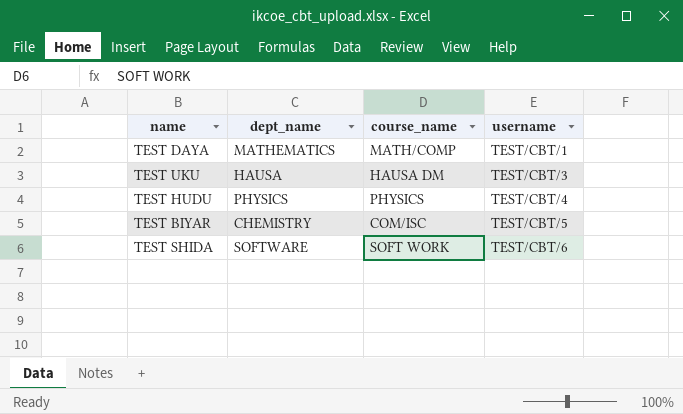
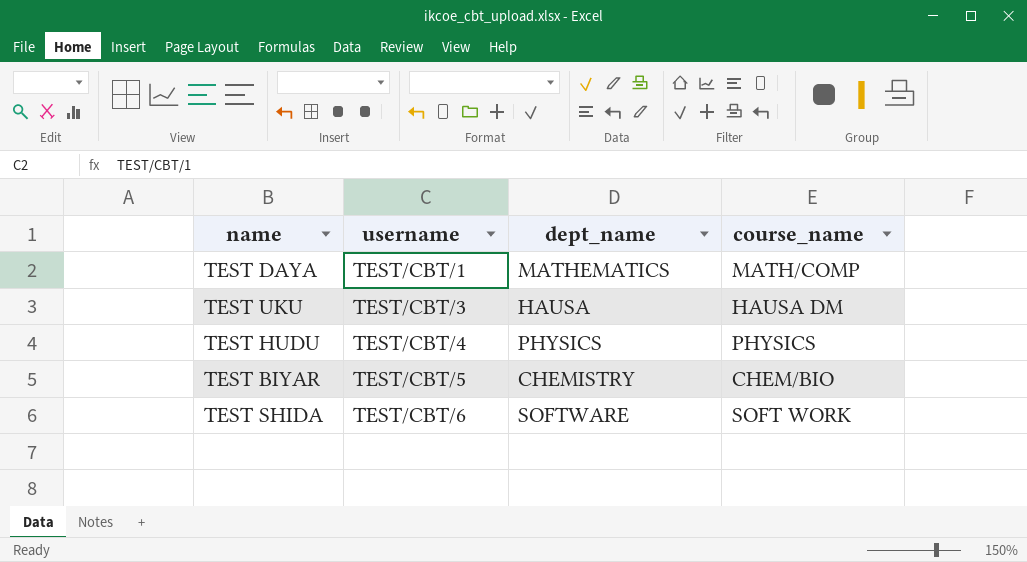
column username | position: 4 -> 2
TEST BIYAR | course_name: COM/ISC -> CHEM/BIO

